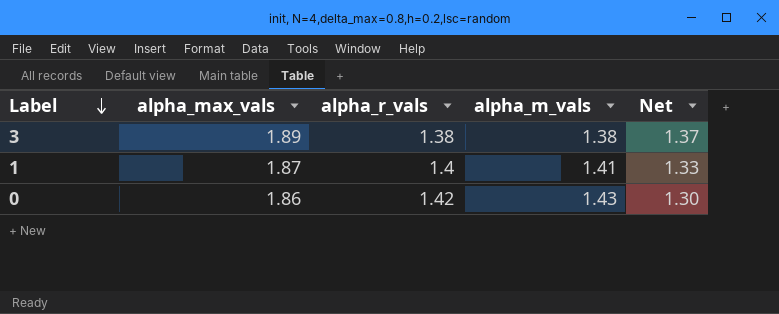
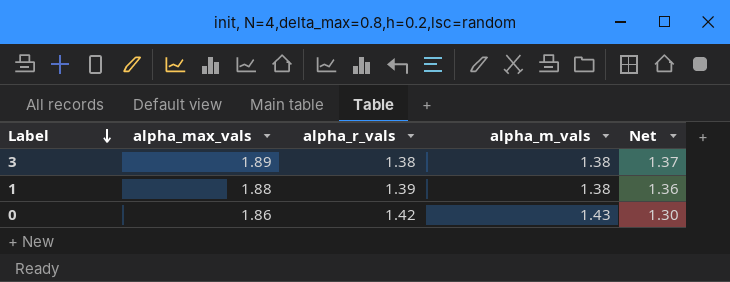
1 | alpha_max_vals: 1.87 -> 1.88
1 | alpha_r_vals: 1.4 -> 1.39
1 | alpha_m_vals: 1.41 -> 1.38
1 | Net: 1.33 -> 1.36

